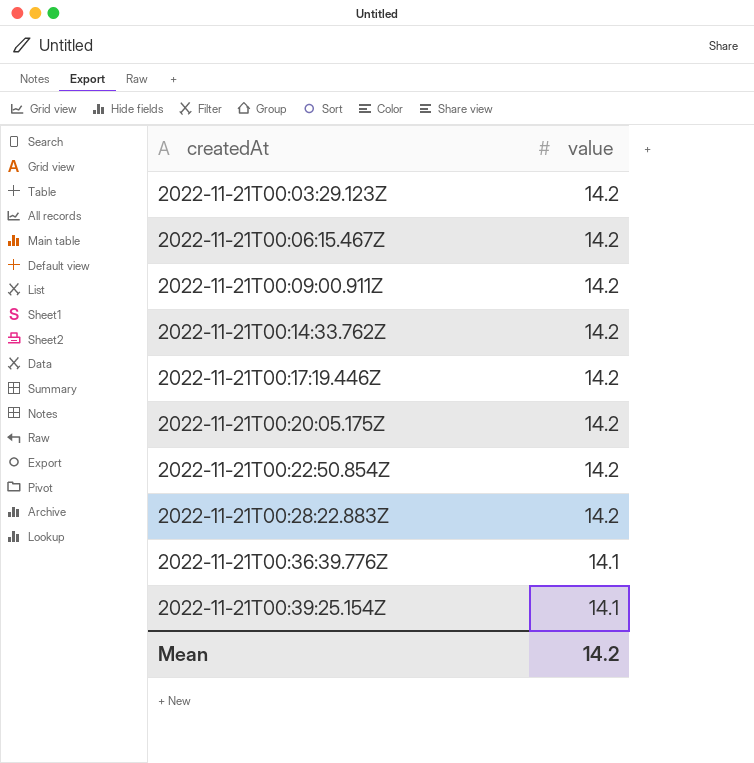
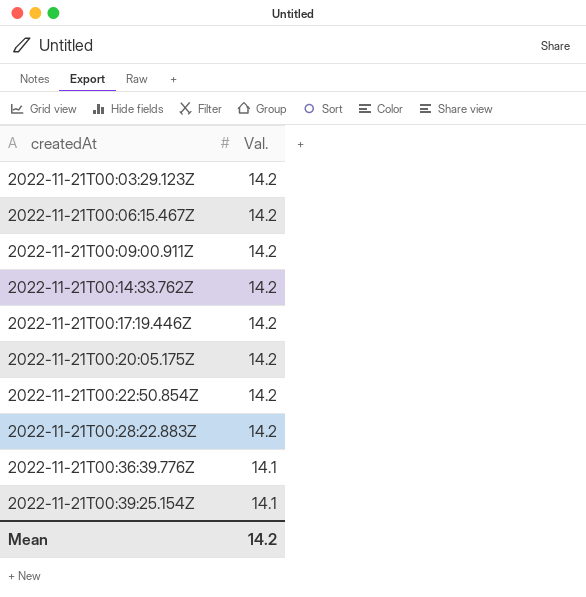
column name: value -> Val.

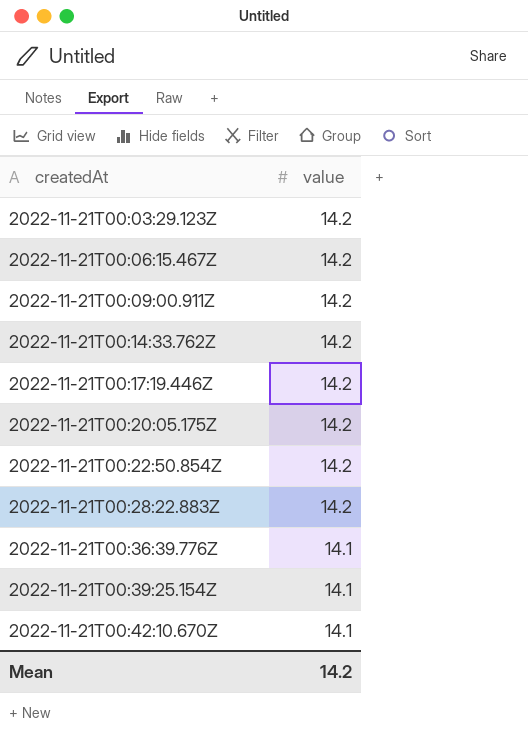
column name: Val. -> value
row 2022-11-21T00:42:10.670Z: none -> 14.1

